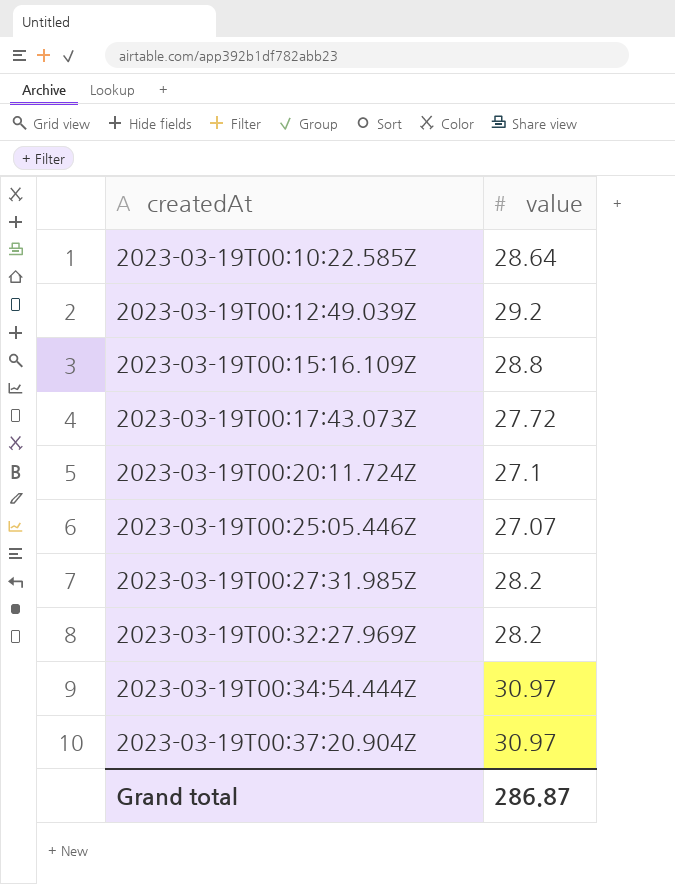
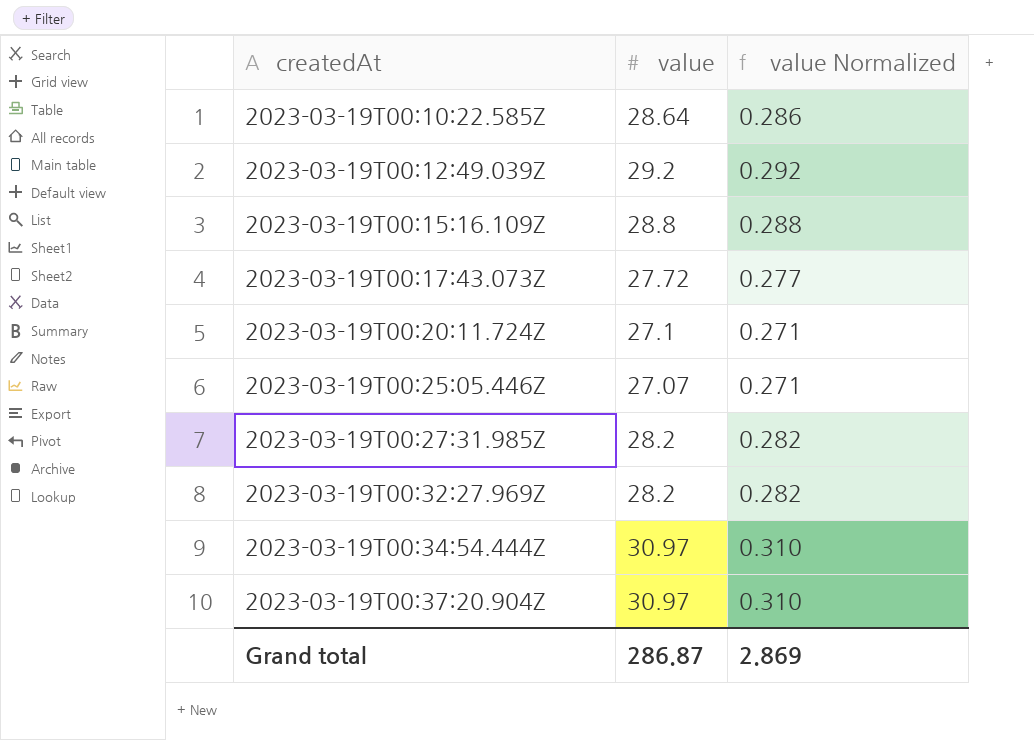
column value Normalized | formula: none -> [value] * 0.01

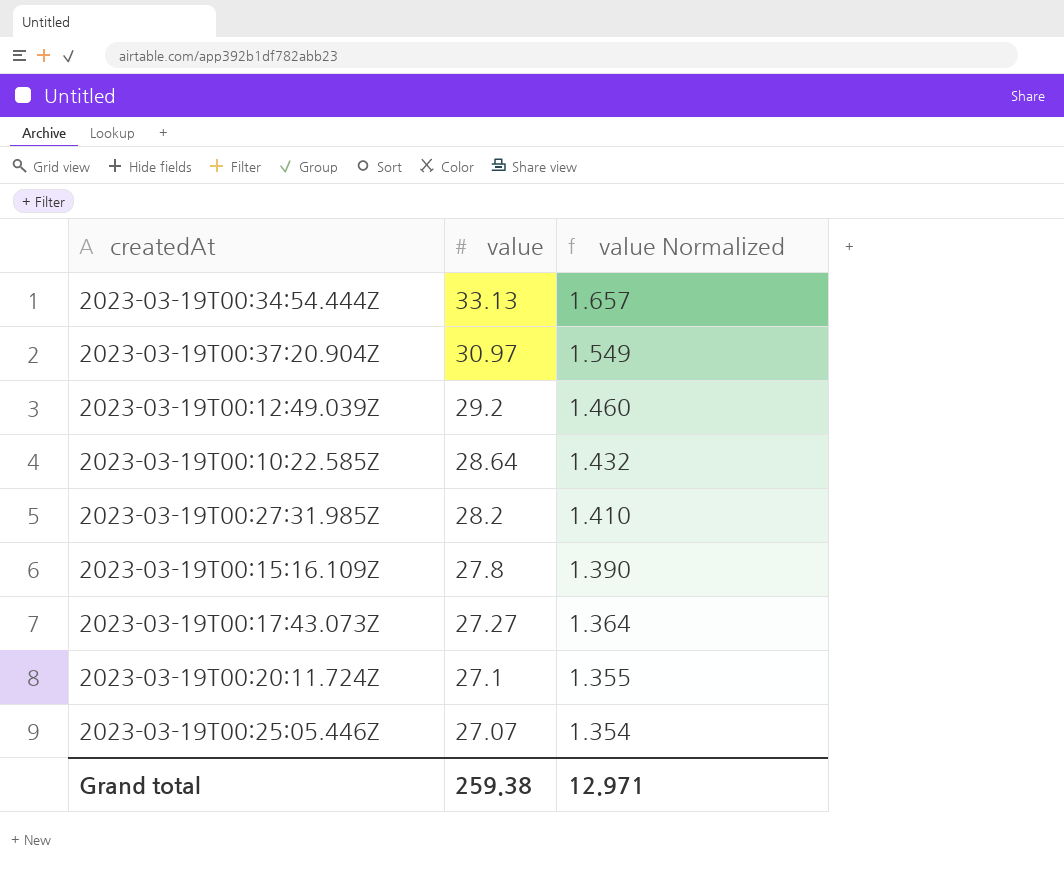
row order: createdAt ascending -> value descending
column value Normalized | formula: [value] * 0.01 -> [value] * 0.05
row 2023-03-19T00:32:27.969Z: 28.2 | 0.282 -> none
2023-03-19T00:34:54.444Z | value: 30.97 -> 33.13
2023-03-19T00:15:16.109Z | value: 28.8 -> 27.8
2023-03-19T00:17:43.073Z | value: 27.72 -> 27.27
Grand total | value: 286.87 -> 259.38
Grand total | value Normalized: 2.869 -> 12.971

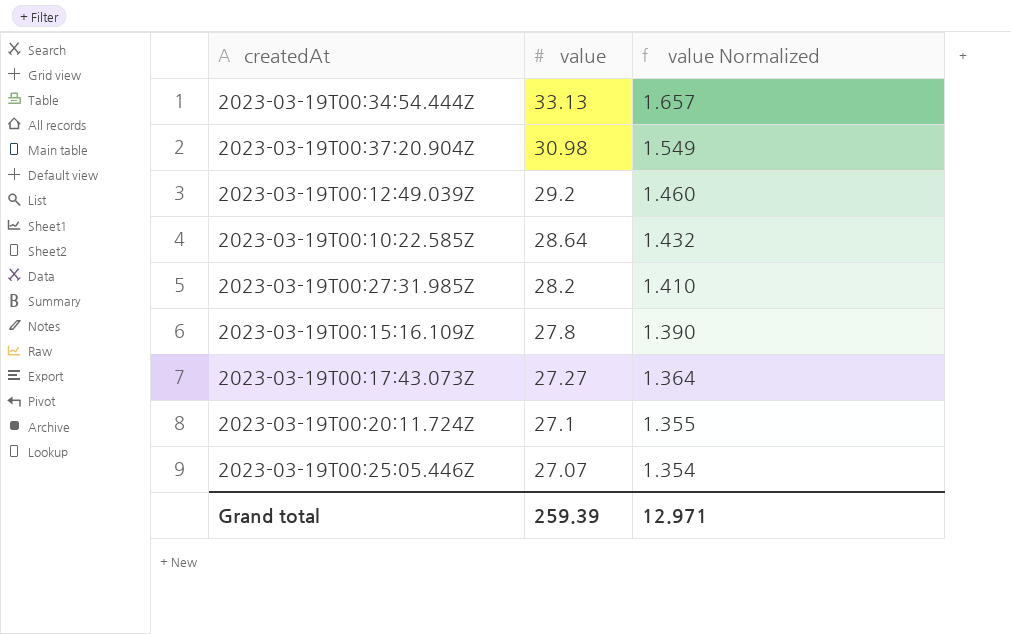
2023-03-19T00:37:20.904Z | value: 30.97 -> 30.98
Grand total | value: 259.38 -> 259.39

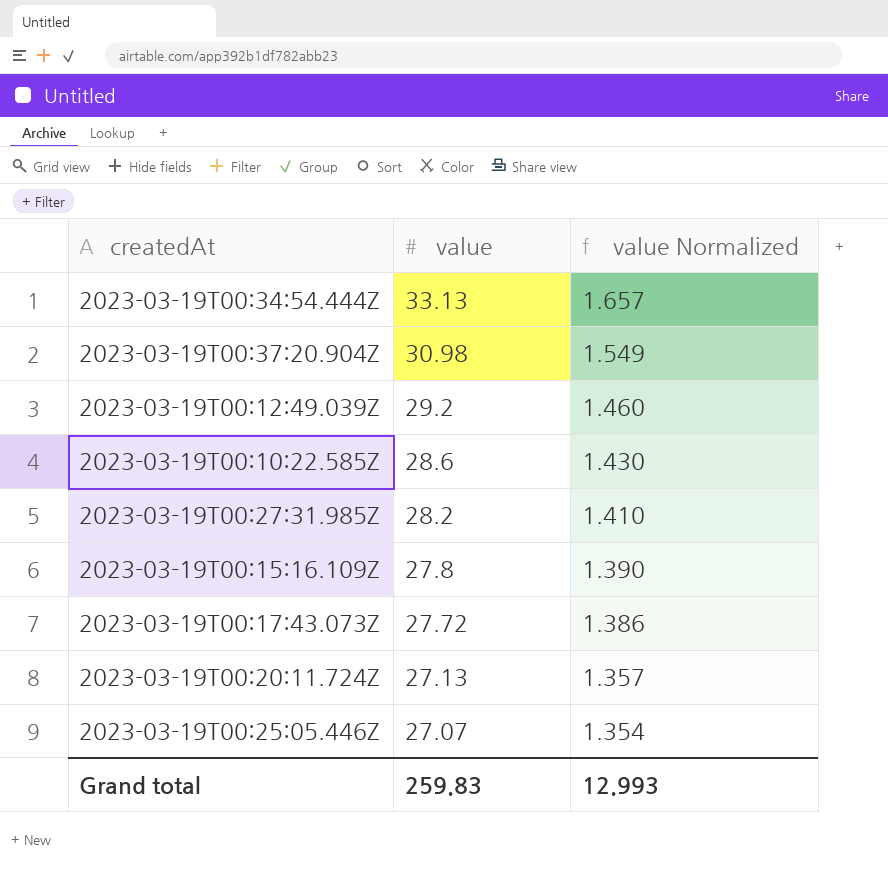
2023-03-19T00:10:22.585Z | value: 28.64 -> 28.6
2023-03-19T00:10:22.585Z | value Normalized: 1.432 -> 1.430
2023-03-19T00:17:43.073Z | value: 27.27 -> 27.72
2023-03-19T00:17:43.073Z | value Normalized: 1.364 -> 1.386
2023-03-19T00:20:11.724Z | value: 27.1 -> 27.13
2023-03-19T00:20:11.724Z | value Normalized: 1.355 -> 1.357
Grand total | value: 259.39 -> 259.83
Grand total | value Normalized: 12.971 -> 12.993

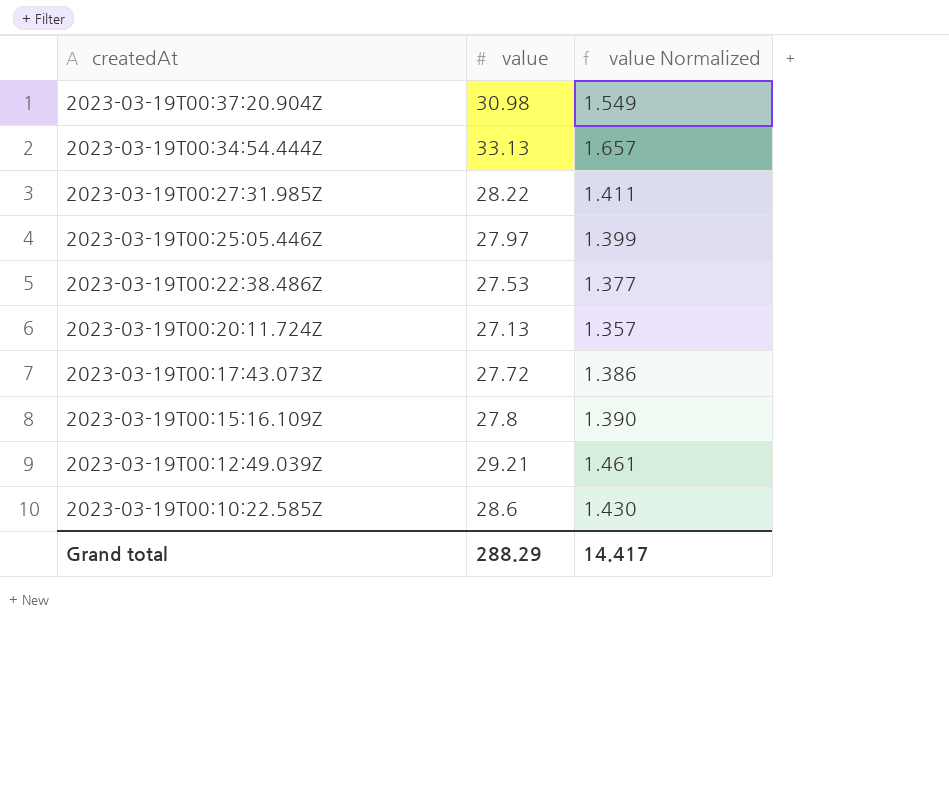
row order: value descending -> createdAt descending
2023-03-19T00:27:31.985Z | value: 28.2 -> 28.22
2023-03-19T00:27:31.985Z | value Normalized: 1.410 -> 1.411
2023-03-19T00:25:05.446Z | value: 27.07 -> 27.97
2023-03-19T00:25:05.446Z | value Normalized: 1.354 -> 1.399
row 2023-03-19T00:22:38.486Z: none -> 27.53 | 1.377
2023-03-19T00:12:49.039Z | value: 29.2 -> 29.21
2023-03-19T00:12:49.039Z | value Normalized: 1.460 -> 1.461
Grand total | value: 259.83 -> 288.29
Grand total | value Normalized: 12.993 -> 14.417

